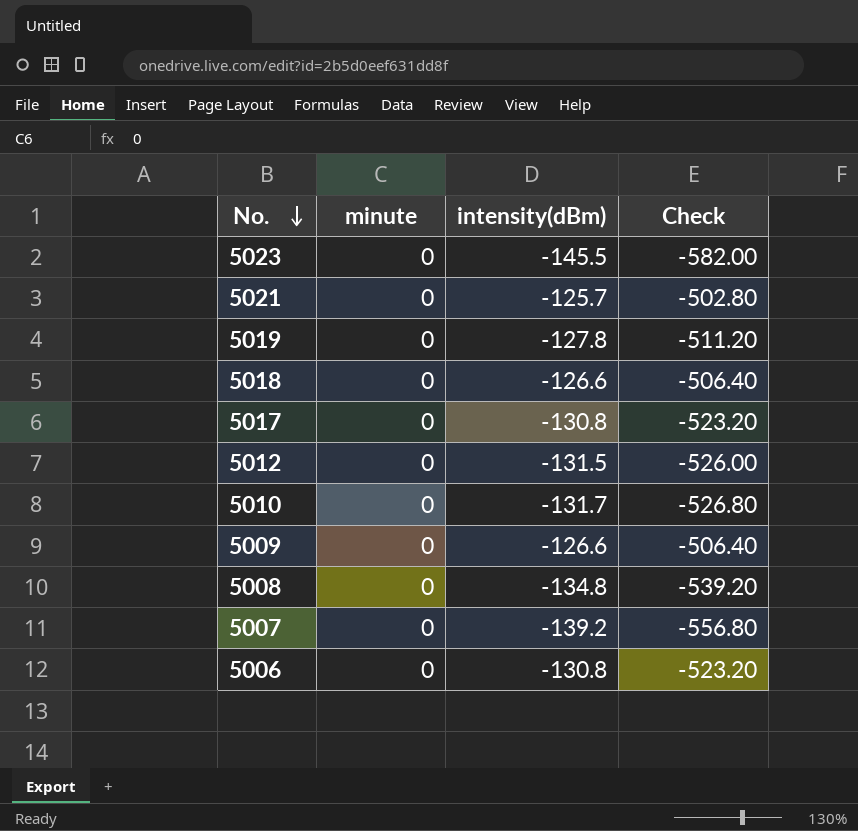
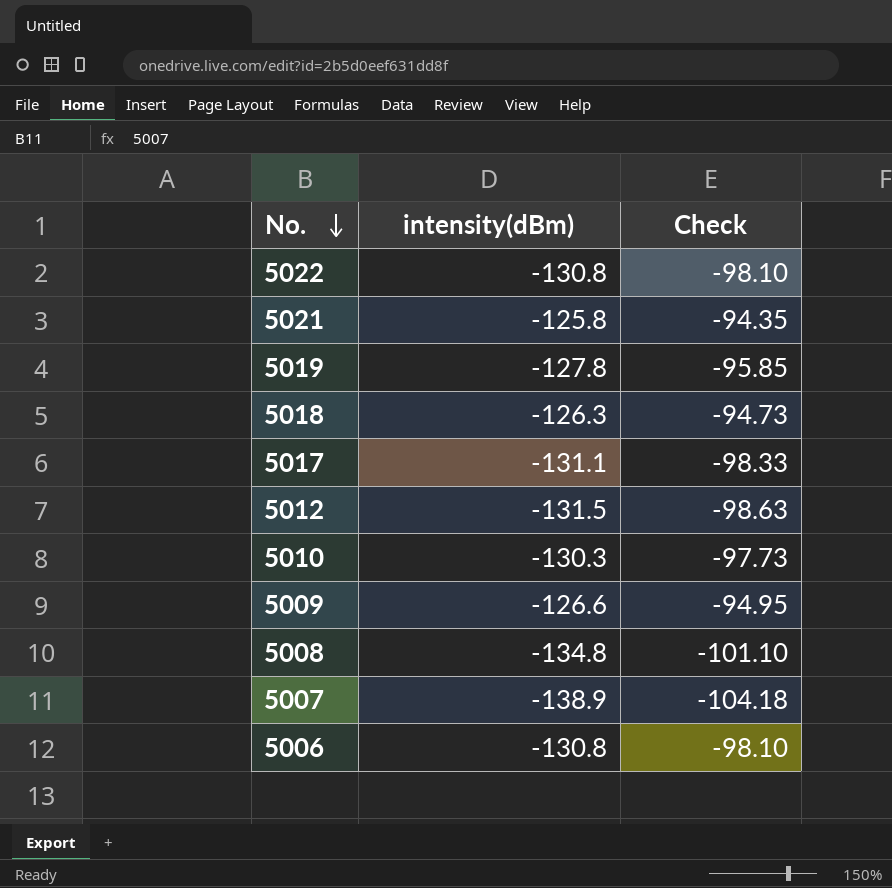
column minute | position: 2 -> none
column Check | formula: [intensity(dBm)] * 4 -> [intensity(dBm)] * 0.75
row 5023: 0 | -145.5 | -582.00 -> none
row 5022: none -> -130.8 | -98.10
5021 | intensity(dBm): -125.7 -> -125.8
5018 | intensity(dBm): -126.6 -> -126.3
5017 | intensity(dBm): -130.8 -> -131.1
5010 | intensity(dBm): -131.7 -> -130.3
5007 | intensity(dBm): -139.2 -> -138.9

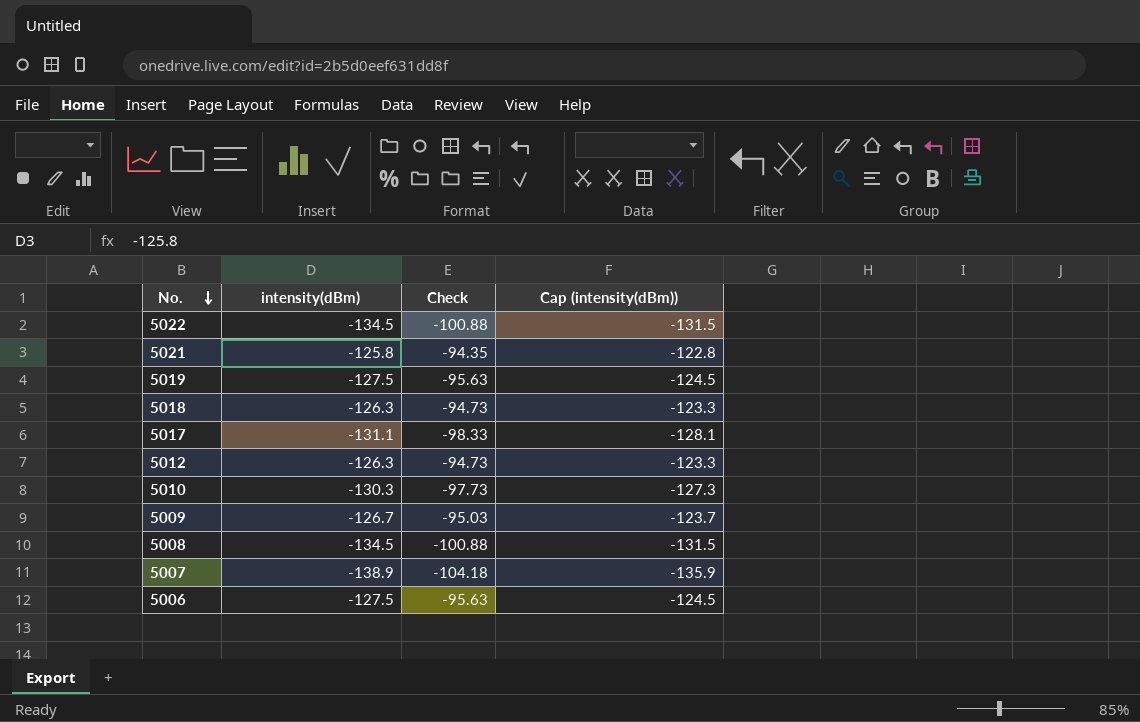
column Cap (intensity(dBm)) | formula: none -> [intensity(dBm)] + 3
5022 | intensity(dBm): -130.8 -> -134.5
5022 | Check: -98.10 -> -100.88
5019 | intensity(dBm): -127.8 -> -127.5
5019 | Check: -95.85 -> -95.63
5012 | intensity(dBm): -131.5 -> -126.3
5012 | Check: -98.63 -> -94.73
5009 | intensity(dBm): -126.6 -> -126.7
5009 | Check: -94.95 -> -95.03
5008 | intensity(dBm): -134.8 -> -134.5
5008 | Check: -101.10 -> -100.88
5006 | intensity(dBm): -130.8 -> -127.5
5006 | Check: -98.10 -> -95.63

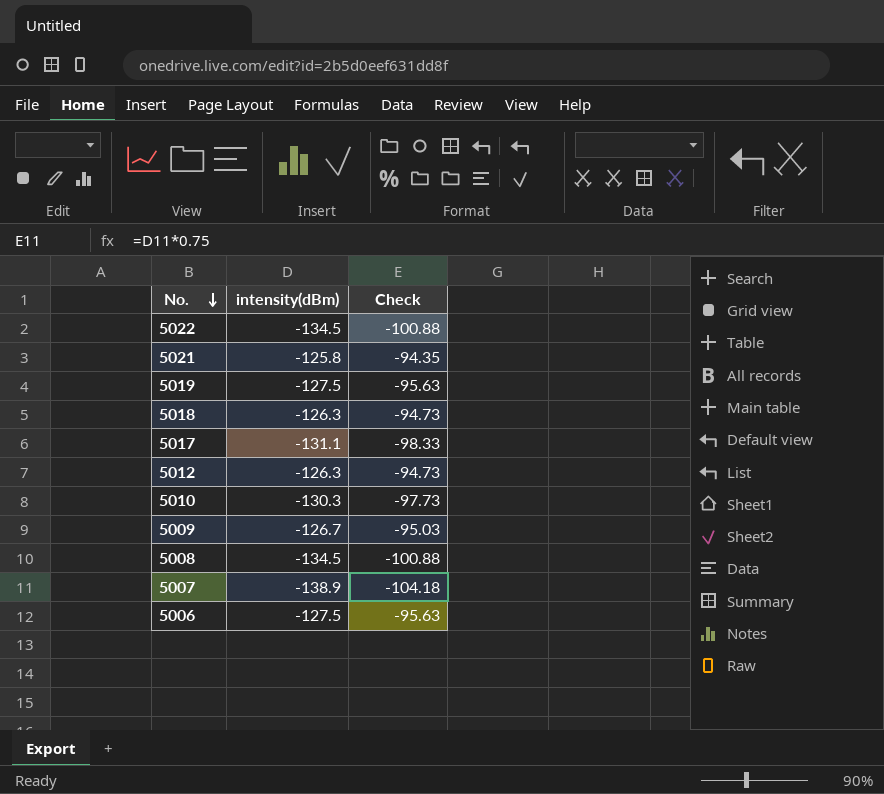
column Cap (intensity(dBm)) | formula: [intensity(dBm)] + 3 -> none

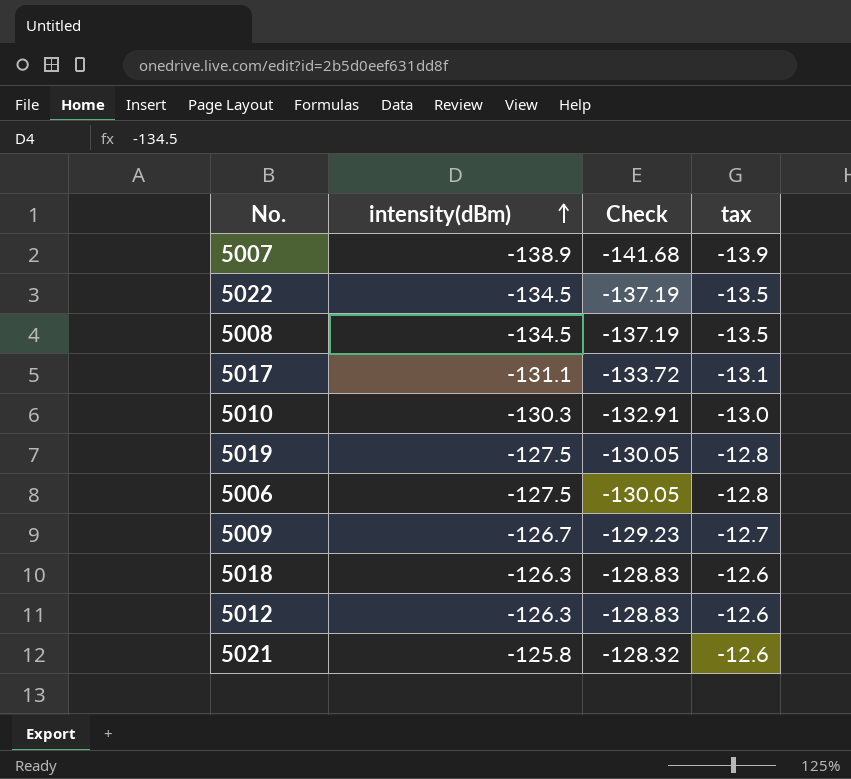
row order: No. descending -> intensity(dBm) ascending
column Check | formula: [intensity(dBm)] * 0.75 -> [intensity(dBm)] * 1.02
column tax | formula: none -> [intensity(dBm)] * 0.1

